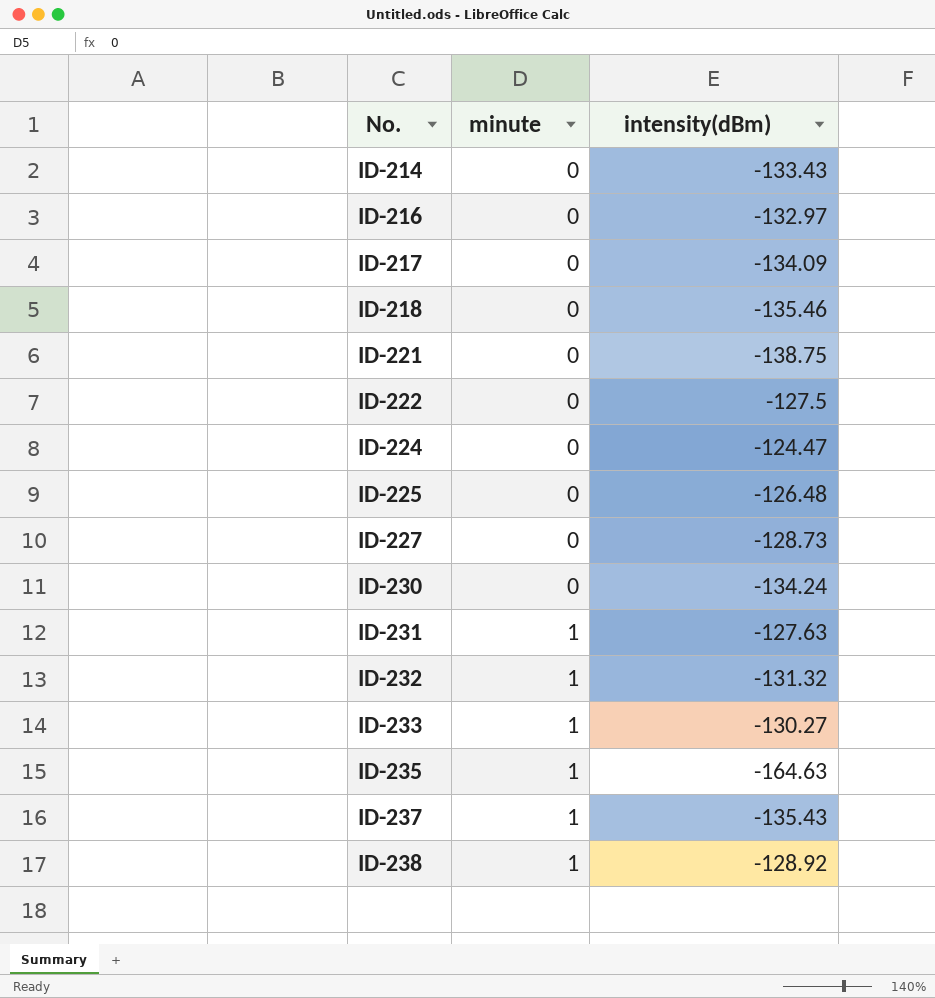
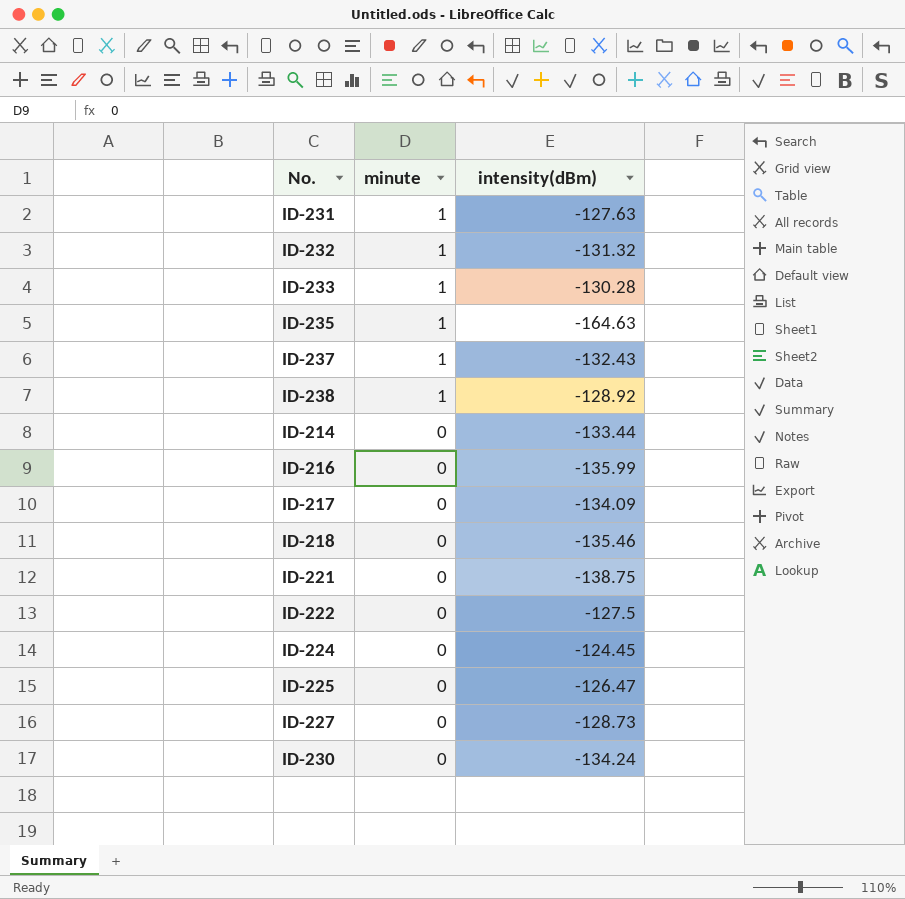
row order: No. ascending -> minute descending
ID-233 | intensity(dBm): -130.27 -> -130.28
ID-237 | intensity(dBm): -135.43 -> -132.43
ID-214 | intensity(dBm): -133.43 -> -133.44
ID-216 | intensity(dBm): -132.97 -> -135.99
ID-224 | intensity(dBm): -124.47 -> -124.45
ID-225 | intensity(dBm): -126.48 -> -126.47

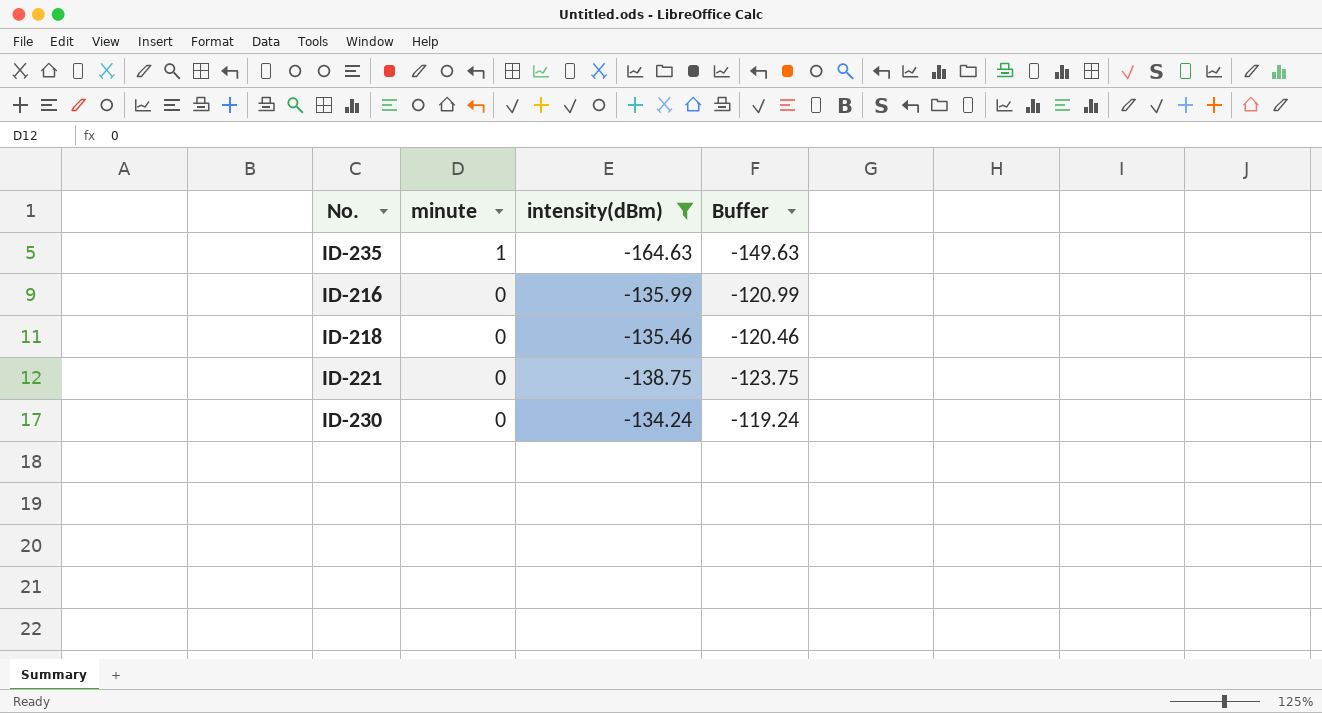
filter: none -> intensity(dBm) <= -134.24
column Buffer | formula: none -> [intensity(dBm)] + 15

